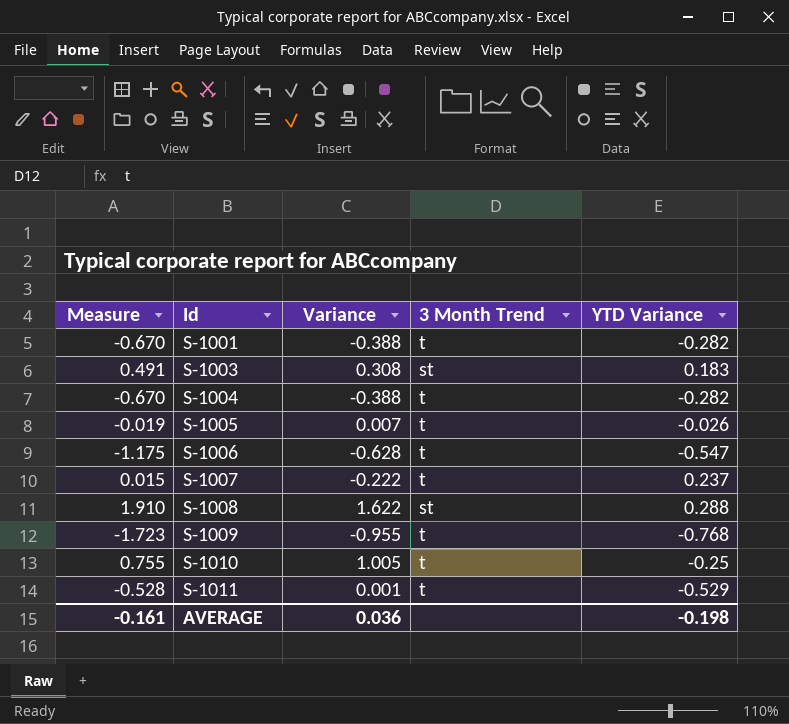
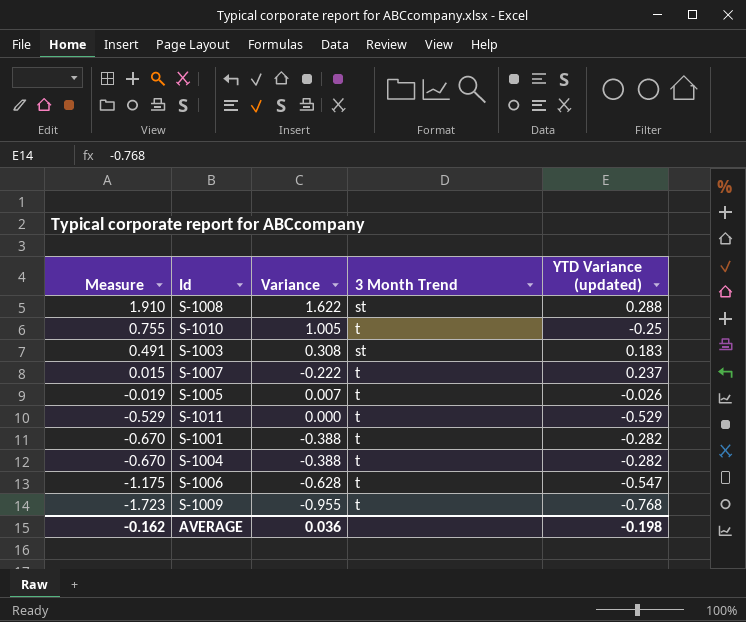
row order: Id ascending -> Measure descending
column name: YTD Variance -> YTD Variance (updated)
S-1011 | Measure: -0.528 -> -0.529
S-1011 | Variance: 0.001 -> 0.000
AVERAGE | Measure: -0.161 -> -0.162

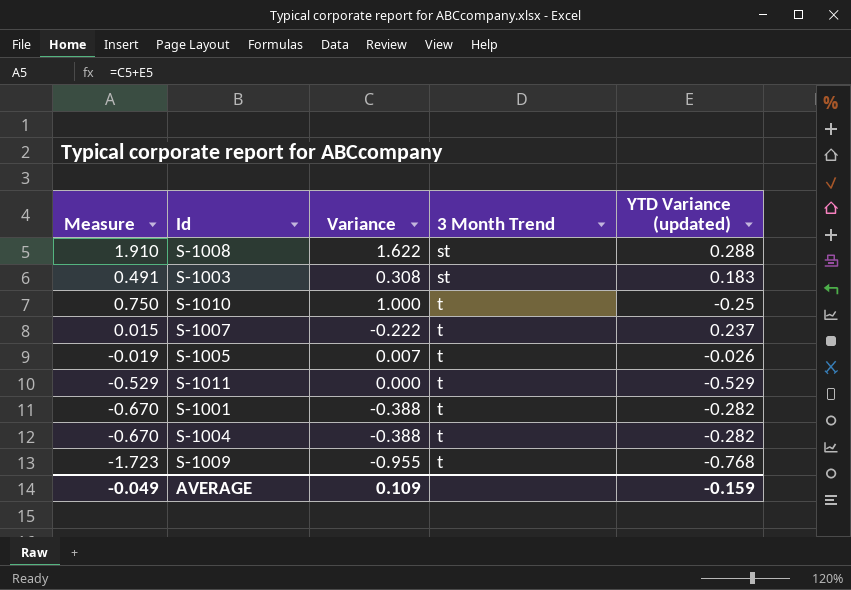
row order: Measure descending -> 3 Month Trend ascending
row S-1006: -1.175 | -0.628 | t | -0.547 -> none
S-1010 | Measure: 0.755 -> 0.750
S-1010 | Variance: 1.005 -> 1.000
AVERAGE | Measure: -0.162 -> -0.049
AVERAGE | Variance: 0.036 -> 0.109
AVERAGE | YTD Variance (updated): -0.198 -> -0.159

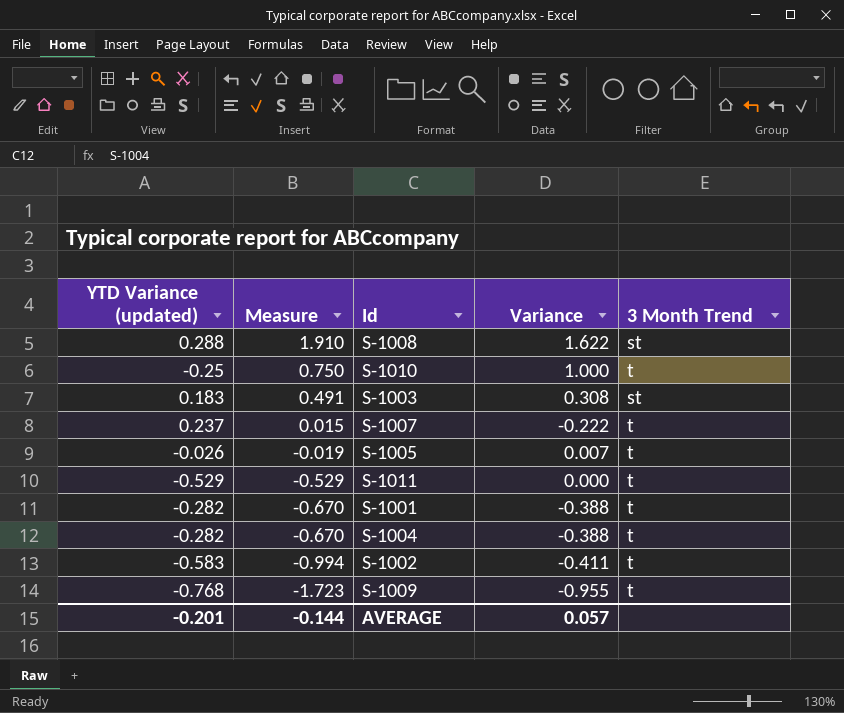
row order: 3 Month Trend ascending -> Measure descending
column YTD Variance (updated) | position: 5 -> 1
row S-1002: none -> -0.583 | -0.994 | -0.411 | t
AVERAGE | YTD Variance (updated): -0.159 -> -0.201
AVERAGE | Measure: -0.049 -> -0.144
AVERAGE | Variance: 0.109 -> 0.057

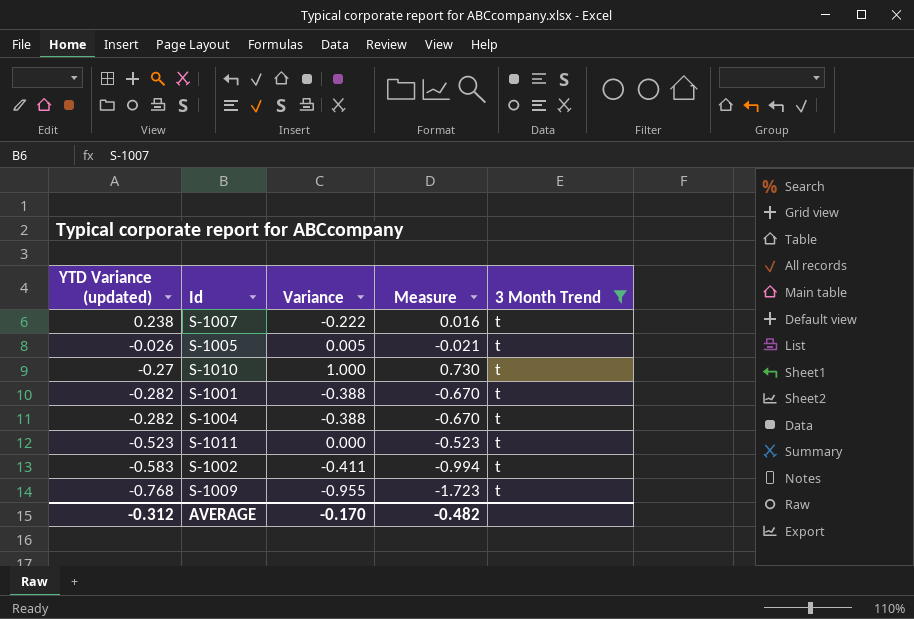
filter: none -> 3 Month Trend = t
row order: Measure descending -> YTD Variance (updated) descending
column Measure | position: 2 -> 4
S-1007 | YTD Variance (updated): 0.237 -> 0.238
S-1007 | Measure: 0.015 -> 0.016
S-1005 | Variance: 0.007 -> 0.005
S-1005 | Measure: -0.019 -> -0.021
S-1010 | YTD Variance (updated): -0.25 -> -0.27
S-1010 | Measure: 0.750 -> 0.730
S-1011 | YTD Variance (updated): -0.529 -> -0.523
S-1011 | Measure: -0.529 -> -0.523
AVERAGE | YTD Variance (updated): -0.201 -> -0.312
AVERAGE | Variance: 0.057 -> -0.170
AVERAGE | Measure: -0.144 -> -0.482

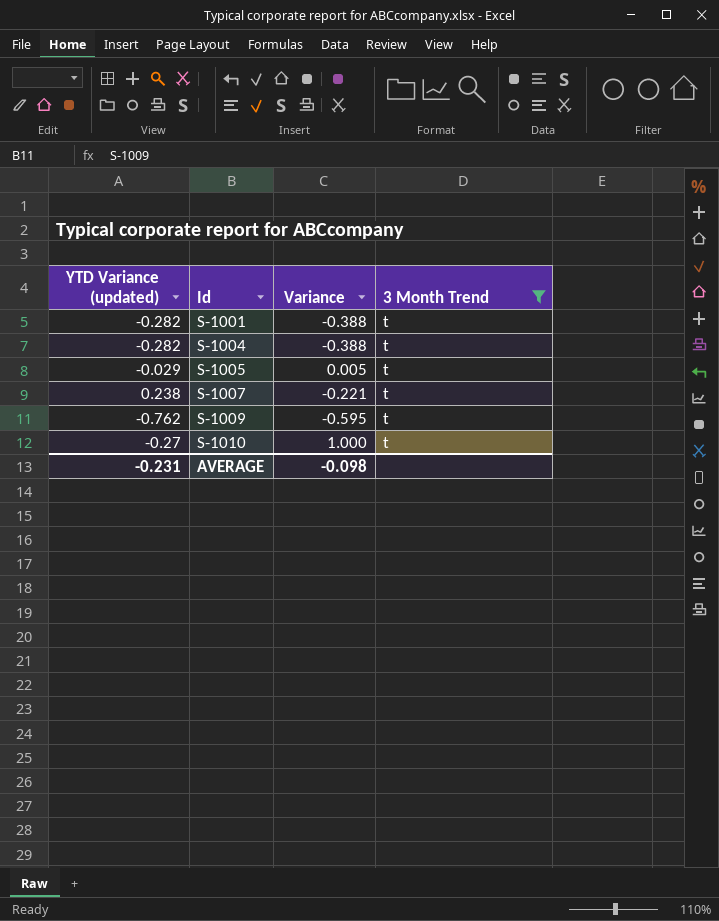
row order: YTD Variance (updated) descending -> Id ascending
column Measure | formula: [YTD Variance (updated)] + [Variance] -> none
row S-1011: -0.523 | 0.000 | -0.523 | t -> none
row S-1002: -0.583 | -0.411 | -0.994 | t -> none
S-1005 | YTD Variance (updated): -0.026 -> -0.029
S-1007 | Variance: -0.222 -> -0.221
S-1009 | YTD Variance (updated): -0.768 -> -0.762
S-1009 | Variance: -0.955 -> -0.595
AVERAGE | YTD Variance (updated): -0.312 -> -0.231
AVERAGE | Variance: -0.170 -> -0.098

